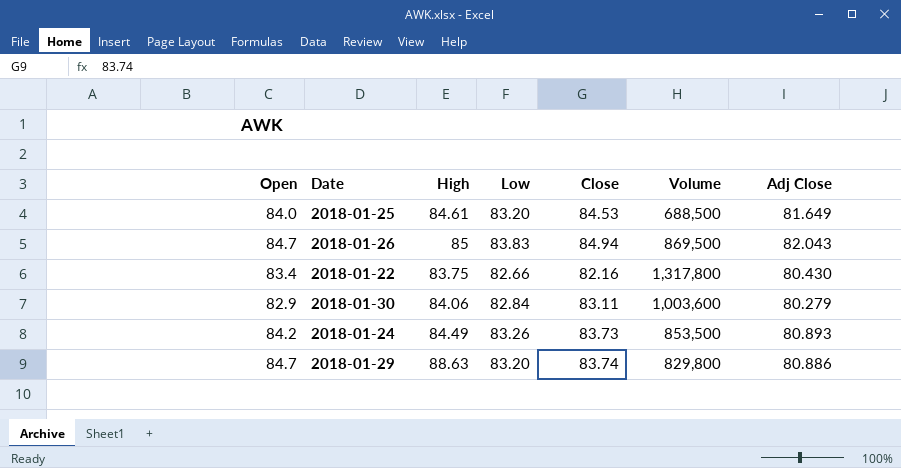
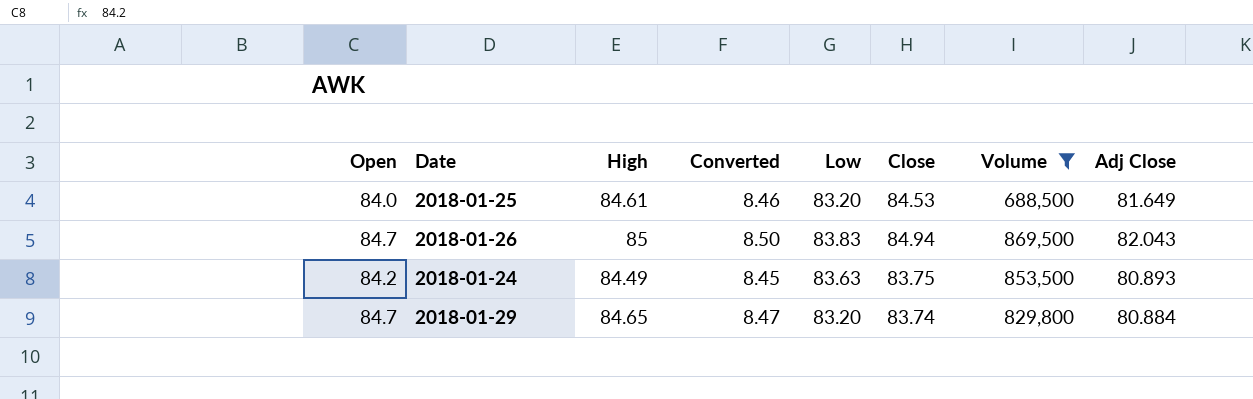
filter: none -> Volume <= 869,500
column Converted | formula: none -> [High] * 0.1
2018-01-24 | Low: 83.26 -> 83.63
2018-01-24 | Close: 83.73 -> 83.75
2018-01-29 | High: 88.63 -> 84.65
2018-01-29 | Adj Close: 80.886 -> 80.884

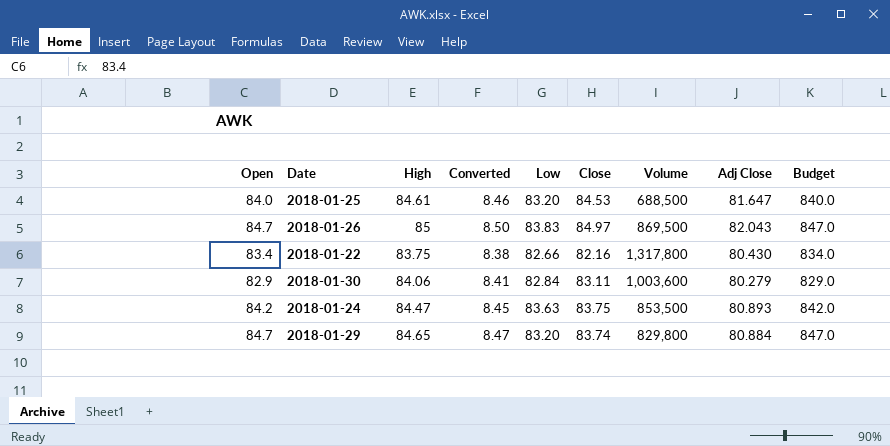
filter: Volume <= 869,500 -> none
column Budget | formula: none -> [Open] * 10
2018-01-25 | Adj Close: 81.649 -> 81.647
2018-01-26 | Close: 84.94 -> 84.97
2018-01-24 | High: 84.49 -> 84.47

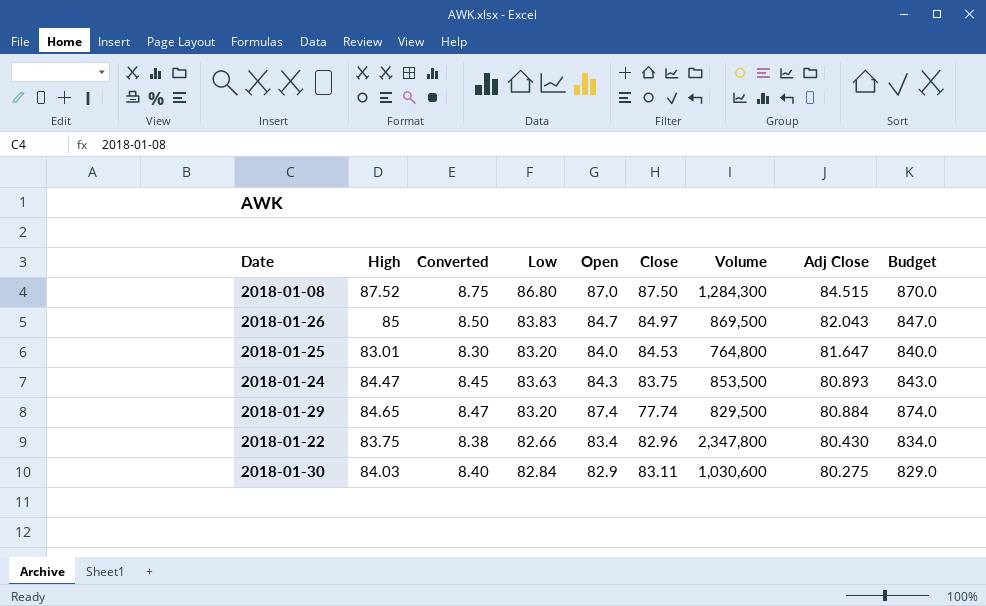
row order: none -> Adj Close descending
column Open | position: 1 -> 5
row 2018-01-08: none -> 87.52 | 8.75 | 86.80 | 87.0 | 87.50 | 1,284,300 | 84.515 | 870.0
2018-01-25 | High: 84.61 -> 83.01
2018-01-25 | Converted: 8.46 -> 8.30
2018-01-25 | Volume: 688,500 -> 764,800
2018-01-24 | Open: 84.2 -> 84.3
2018-01-24 | Budget: 842.0 -> 843.0
2018-01-29 | Open: 84.7 -> 87.4
2018-01-29 | Close: 83.74 -> 77.74
2018-01-29 | Volume: 829,800 -> 829,500
2018-01-29 | Budget: 847.0 -> 874.0
2018-01-22 | Close: 82.16 -> 82.96
2018-01-22 | Volume: 1,317,800 -> 2,347,800
2018-01-30 | High: 84.06 -> 84.03
2018-01-30 | Converted: 8.41 -> 8.40
2018-01-30 | Volume: 1,003,600 -> 1,030,600
2018-01-30 | Adj Close: 80.279 -> 80.275

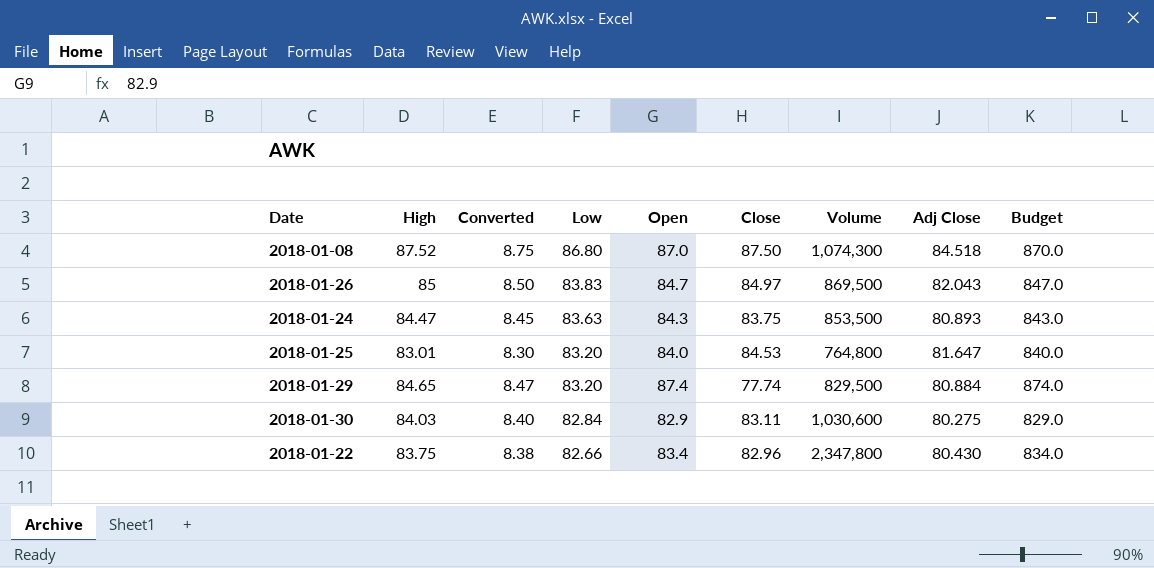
row order: Adj Close descending -> Low descending
2018-01-08 | Volume: 1,284,300 -> 1,074,300
2018-01-08 | Adj Close: 84.515 -> 84.518

